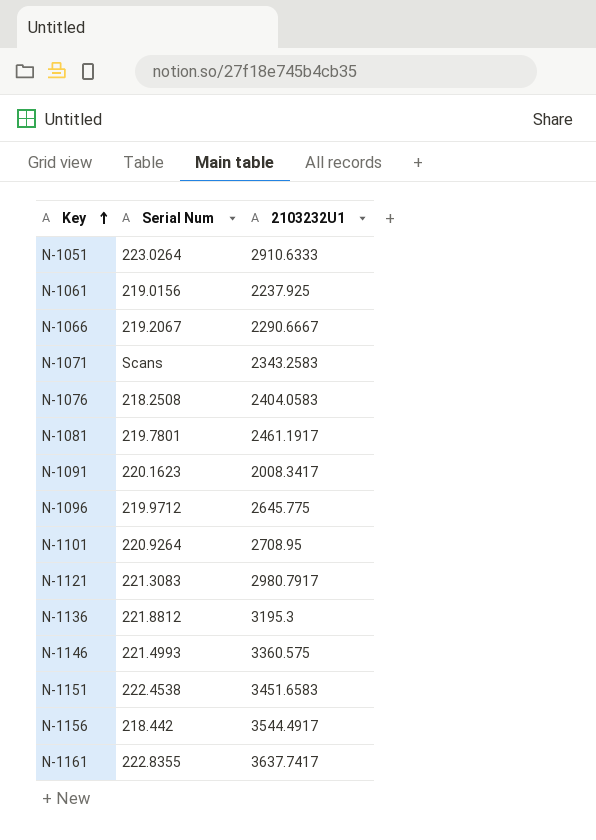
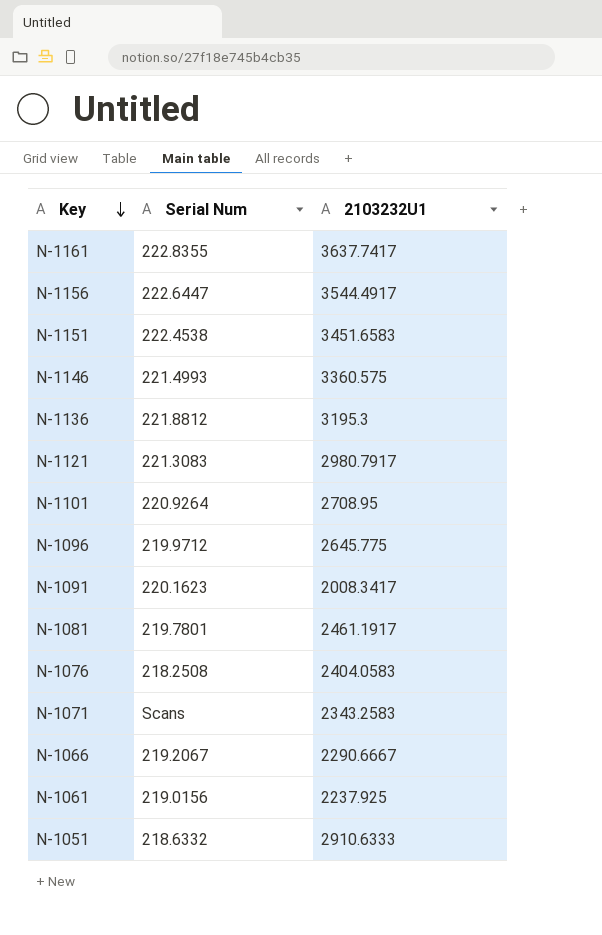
row order: Key ascending -> Key descending
N-1156 | Serial Num: 218.442 -> 222.6447
N-1051 | Serial Num: 223.0264 -> 218.6332

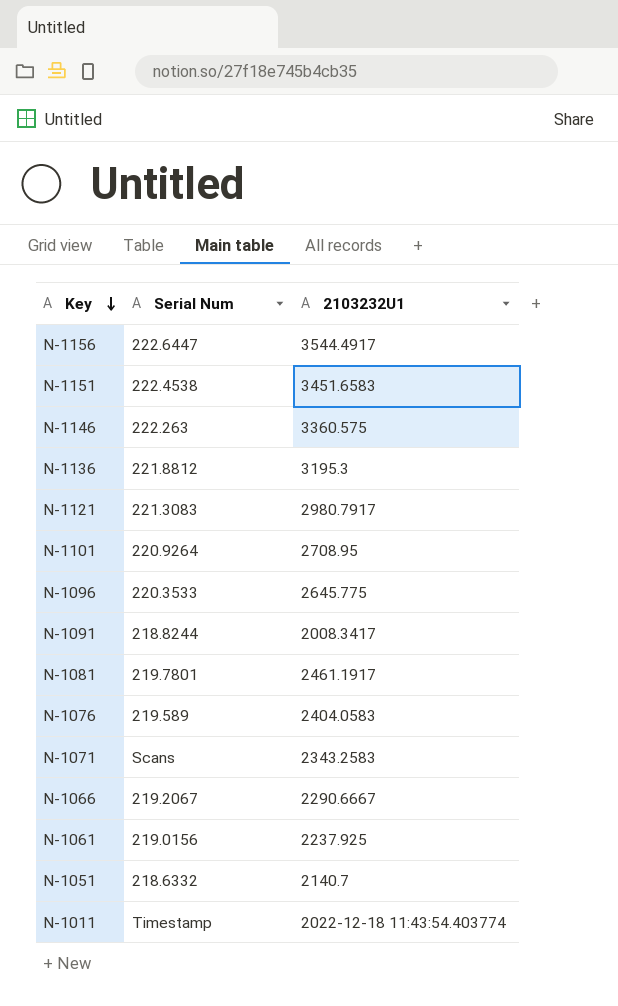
row N-1161: 222.8355 | 3637.7417 -> none
N-1146 | Serial Num: 221.4993 -> 222.263
N-1096 | Serial Num: 219.9712 -> 220.3533
N-1091 | Serial Num: 220.1623 -> 218.8244
N-1076 | Serial Num: 218.2508 -> 219.589
N-1051 | 2103232U1: 2910.6333 -> 2140.7
row N-1011: none -> Timestamp | 2022-12-18 11:43:54.403774

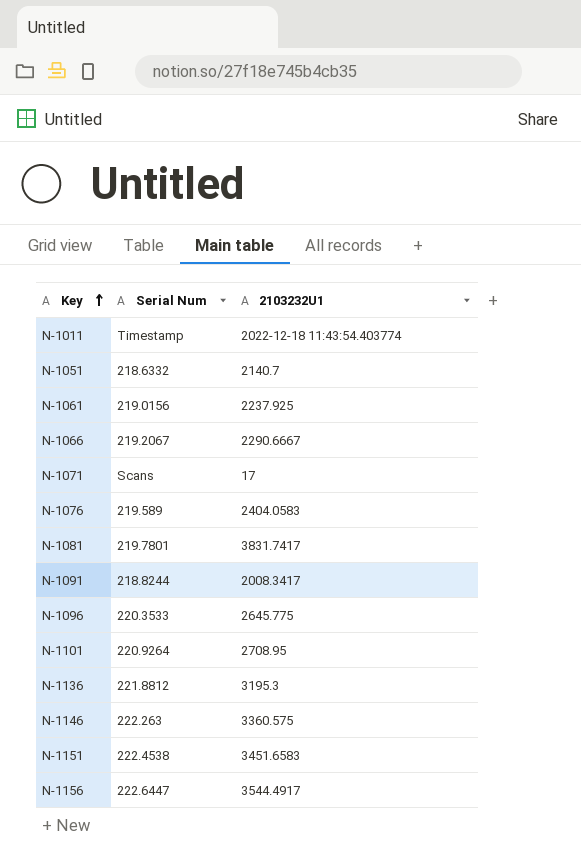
row order: Key descending -> Key ascending
row N-1121: 221.3083 | 2980.7917 -> none
N-1071 | 2103232U1: 2343.2583 -> 17
N-1081 | 2103232U1: 2461.1917 -> 3831.7417

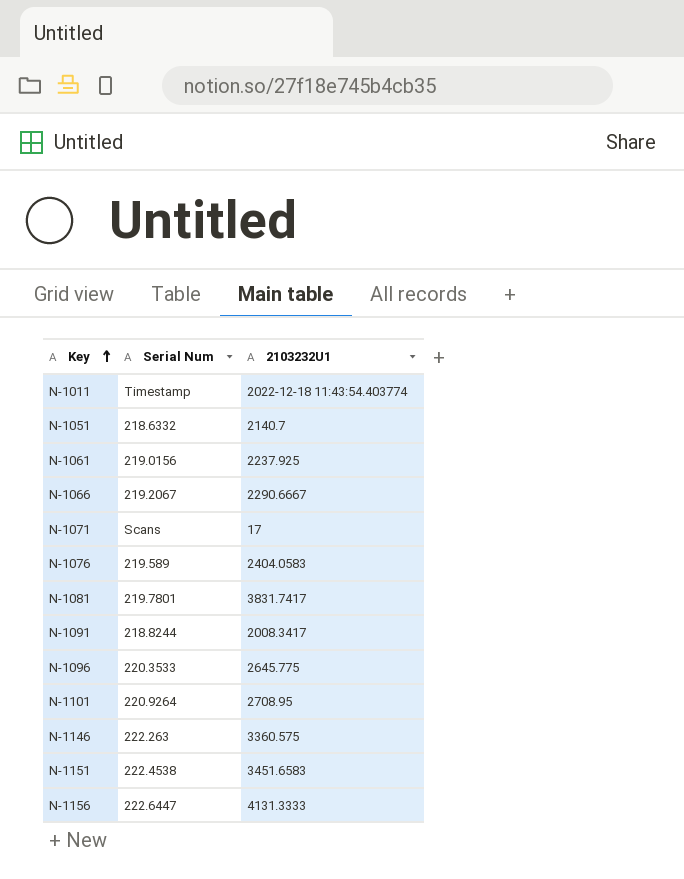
row N-1136: 221.8812 | 3195.3 -> none
N-1156 | 2103232U1: 3544.4917 -> 4131.3333

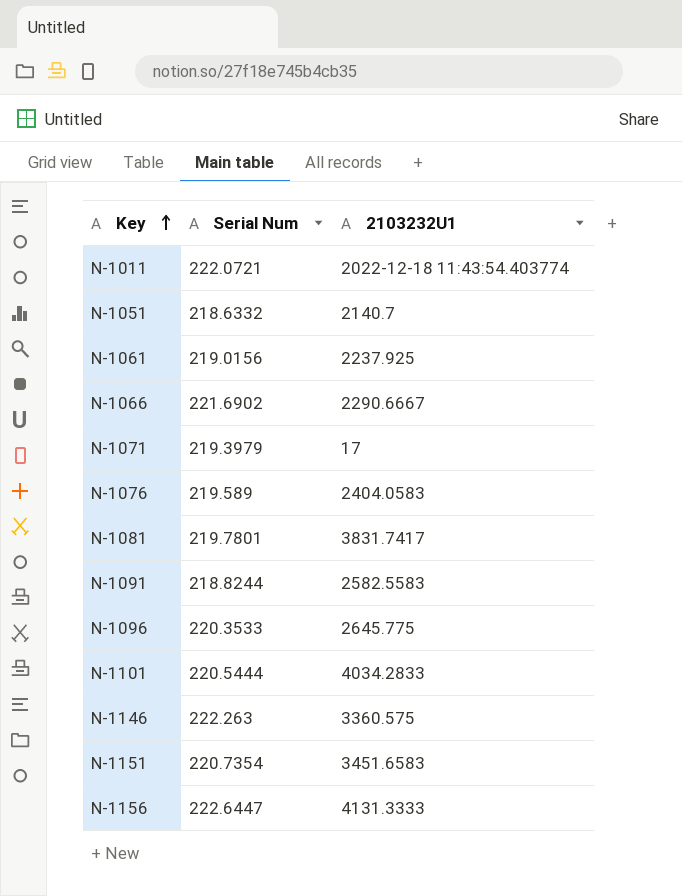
N-1011 | Serial Num: Timestamp -> 222.0721
N-1066 | Serial Num: 219.2067 -> 221.6902
N-1071 | Serial Num: Scans -> 219.3979
N-1091 | 2103232U1: 2008.3417 -> 2582.5583
N-1101 | Serial Num: 220.9264 -> 220.5444
N-1101 | 2103232U1: 2708.95 -> 4034.2833
N-1151 | Serial Num: 222.4538 -> 220.7354

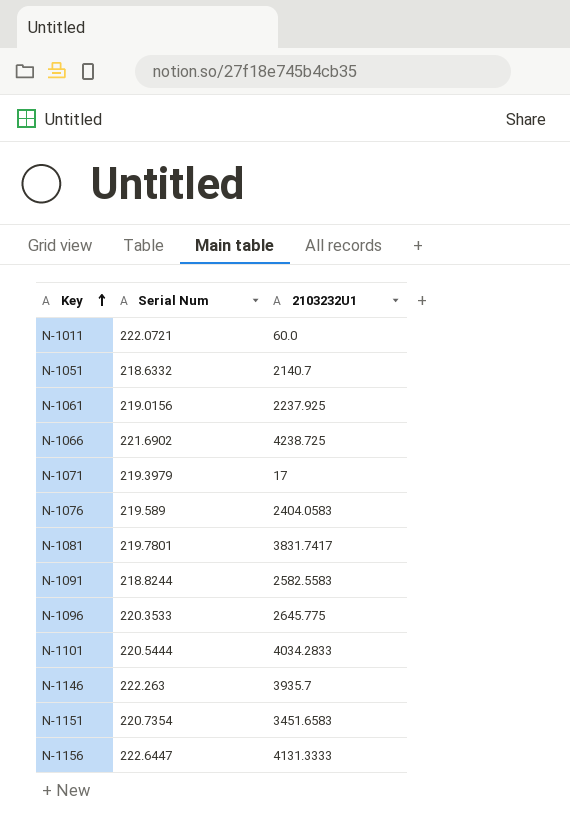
N-1011 | 2103232U1: 2022-12-18 11:43:54.403774 -> 60.0
N-1066 | 2103232U1: 2290.6667 -> 4238.725
N-1146 | 2103232U1: 3360.575 -> 3935.7

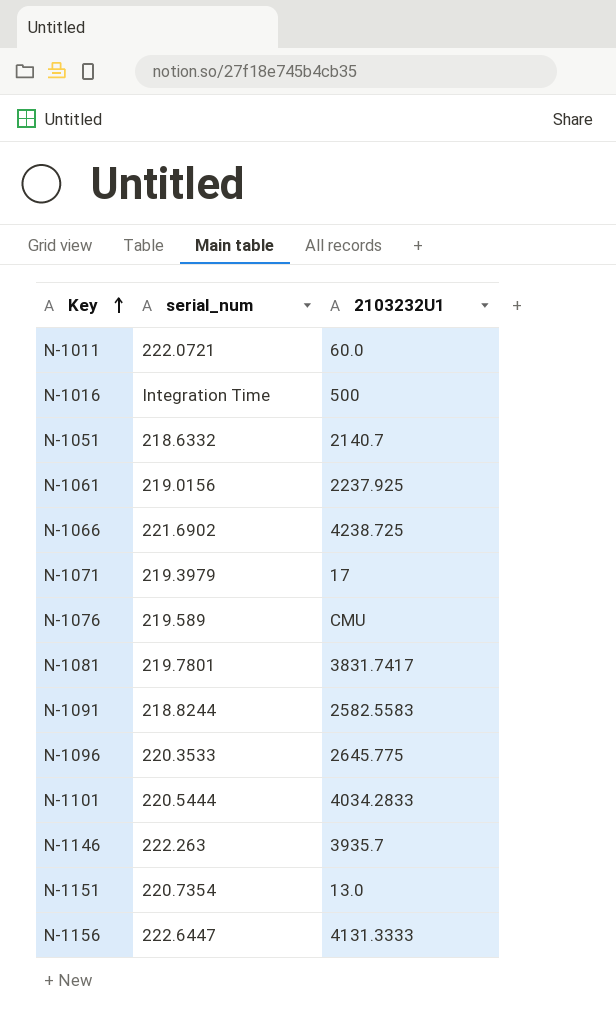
column name: Serial Num -> serial_num
row N-1016: none -> Integration Time | 500
N-1076 | 2103232U1: 2404.0583 -> CMU
N-1151 | 2103232U1: 3451.6583 -> 13.0

